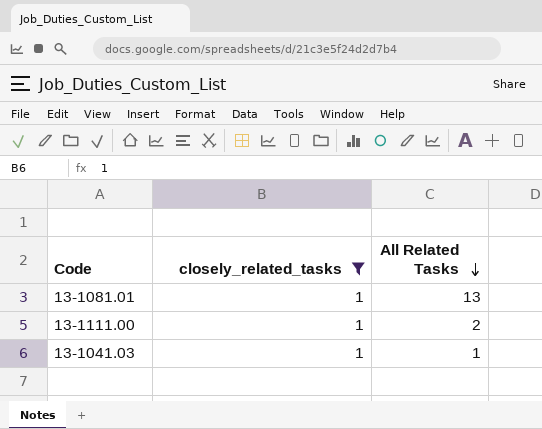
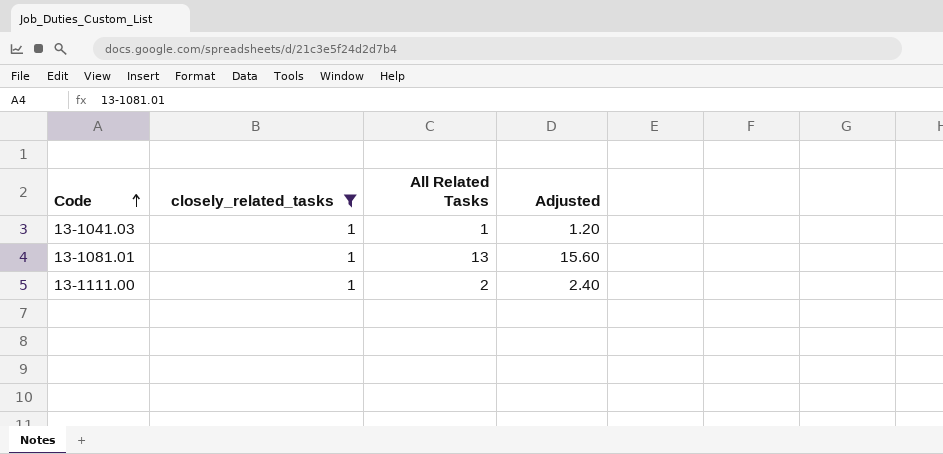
row order: All Related Tasks descending -> Code ascending
column Adjusted | formula: none -> [All Related Tasks] * 1.2

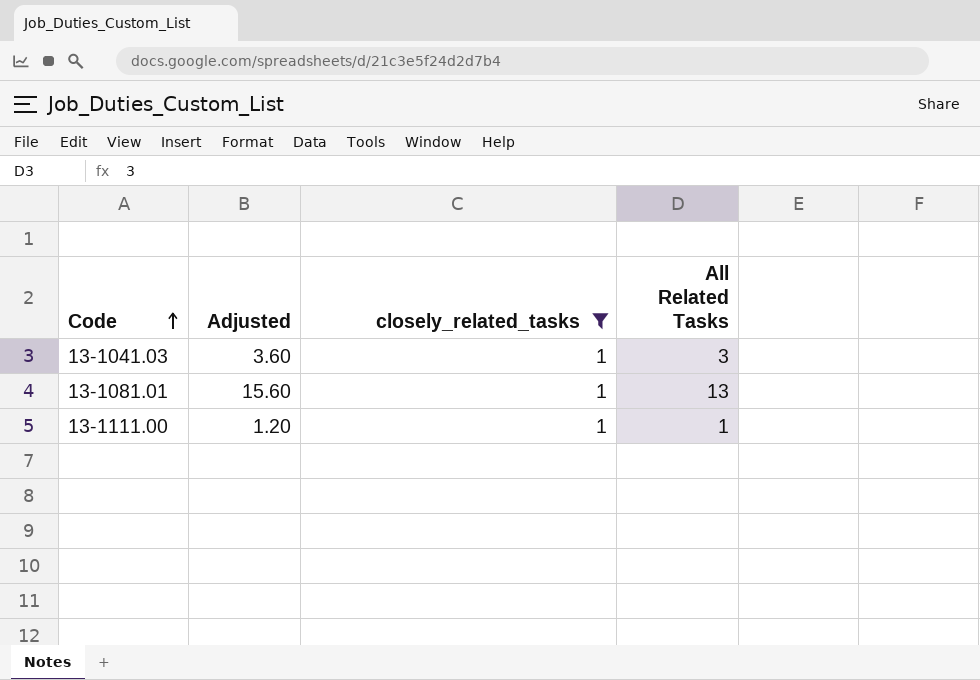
column Adjusted | position: 4 -> 2
13-1041.03 | Adjusted: 1.20 -> 3.60
13-1041.03 | All Related Tasks: 1 -> 3
13-1111.00 | Adjusted: 2.40 -> 1.20
13-1111.00 | All Related Tasks: 2 -> 1

